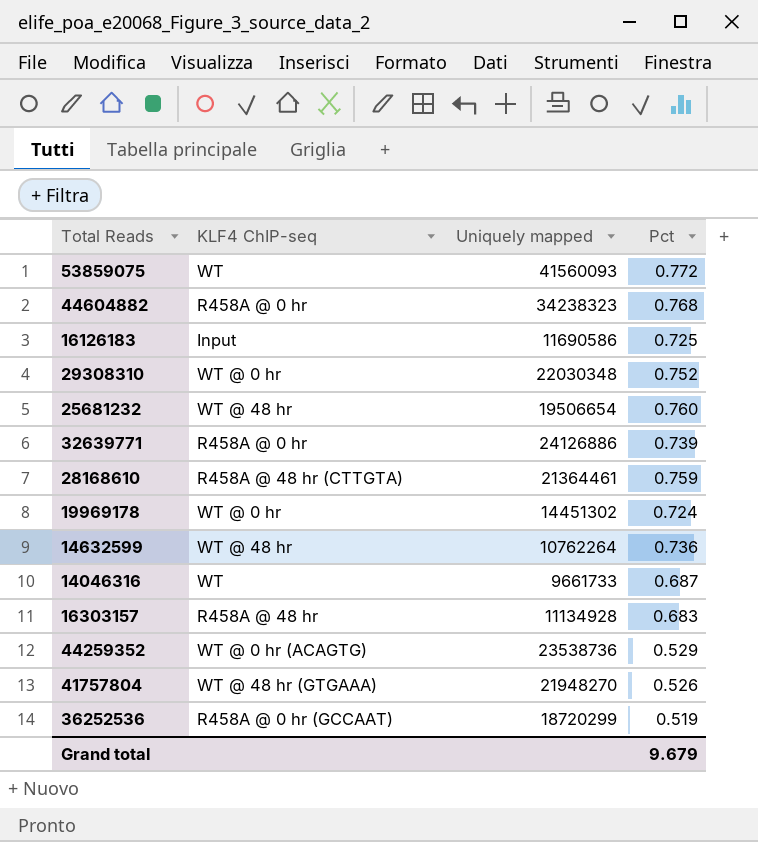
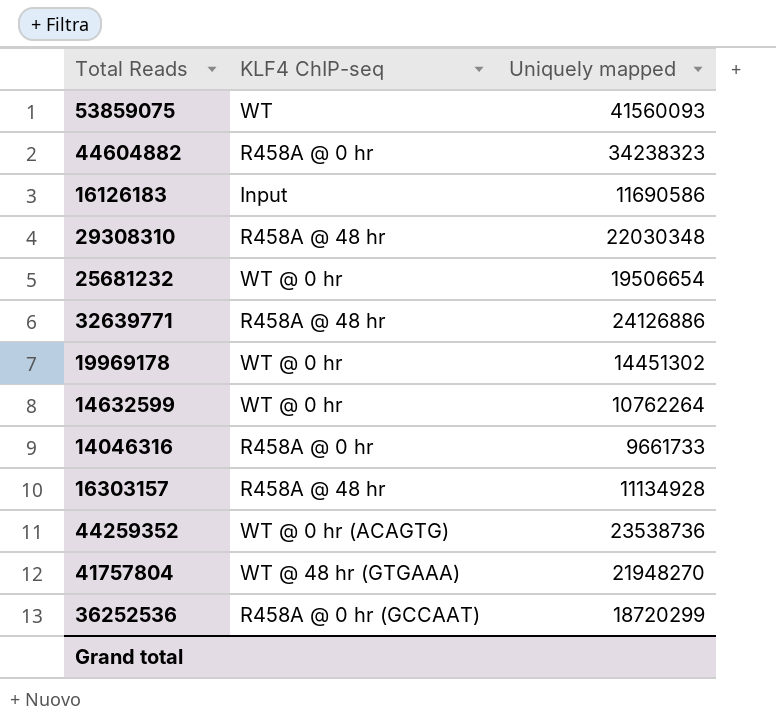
column Pct | position: 4 -> none
row 28168610: R458A @ 48 hr (CTTGTA) | 21364461 | 0.759 -> none
29308310 | KLF4 ChIP-seq: WT @ 0 hr -> R458A @ 48 hr
25681232 | KLF4 ChIP-seq: WT @ 48 hr -> WT @ 0 hr
32639771 | KLF4 ChIP-seq: R458A @ 0 hr -> R458A @ 48 hr
14632599 | KLF4 ChIP-seq: WT @ 48 hr -> WT @ 0 hr
14046316 | KLF4 ChIP-seq: WT -> R458A @ 0 hr

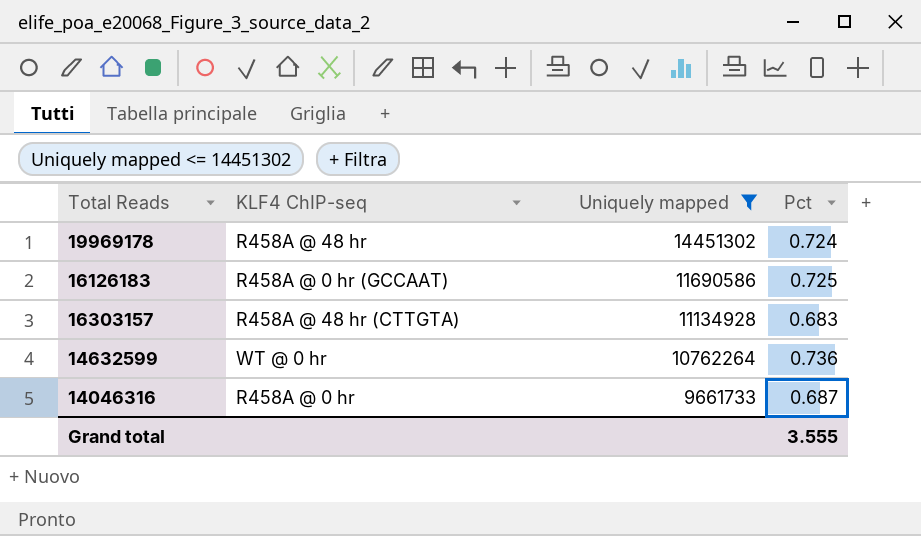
filter: none -> Uniquely mapped <= 14451302
row order: none -> Uniquely mapped descending
column Pct | position: none -> 4
19969178 | KLF4 ChIP-seq: WT @ 0 hr -> R458A @ 48 hr
16126183 | KLF4 ChIP-seq: Input -> R458A @ 0 hr (GCCAAT)
16303157 | KLF4 ChIP-seq: R458A @ 48 hr -> R458A @ 48 hr (CTTGTA)

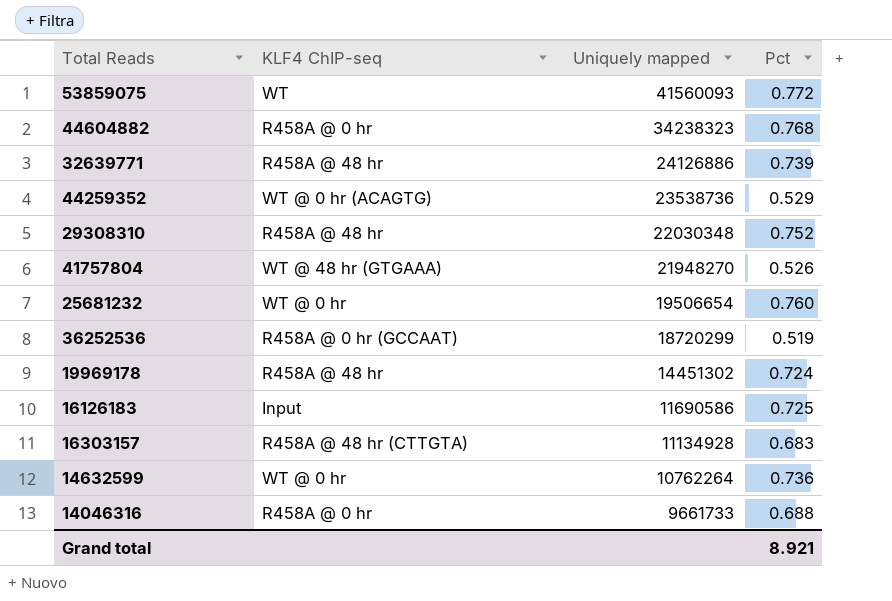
filter: Uniquely mapped <= 14451302 -> none
16126183 | KLF4 ChIP-seq: R458A @ 0 hr (GCCAAT) -> Input
14046316 | Pct: 0.687 -> 0.688
Grand total | Pct: 3.555 -> 8.921

